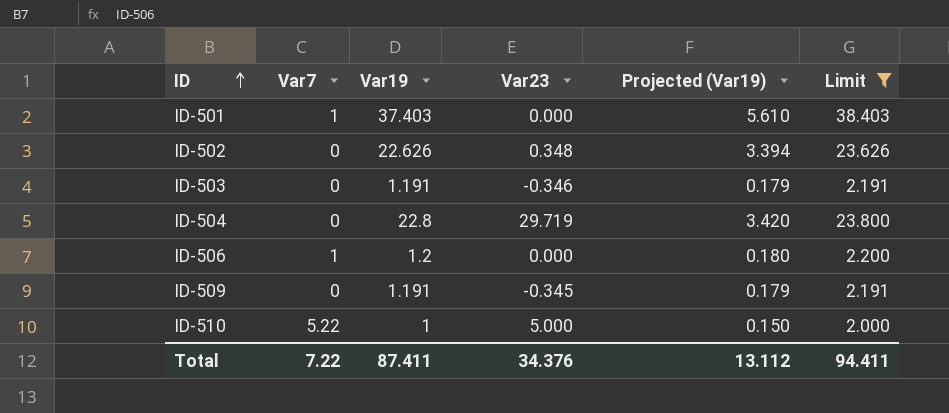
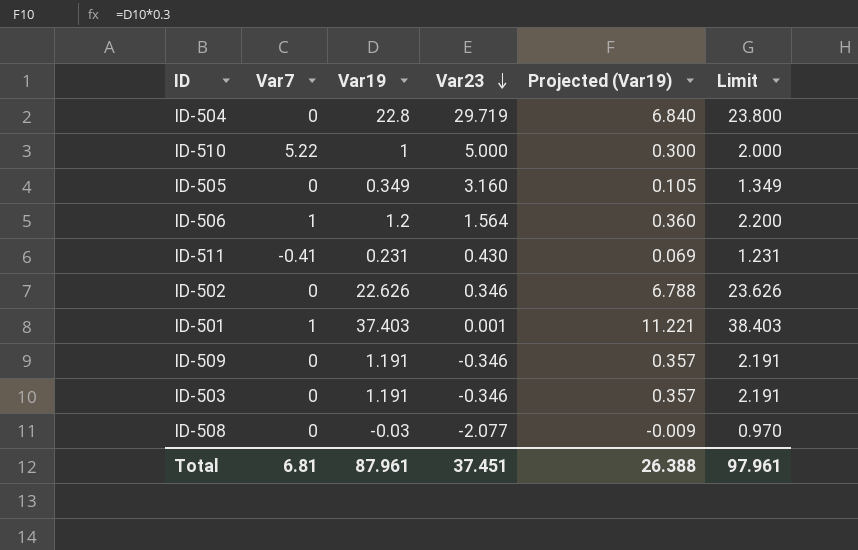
filter: Limit >= 2.000 -> none
row order: ID ascending -> Var23 descending
column Projected (Var19) | formula: [Var19] * 0.15 -> [Var19] * 0.3
ID-506 | Var23: 0.000 -> 1.564
ID-502 | Var23: 0.348 -> 0.346
ID-501 | Var23: 0.000 -> 0.001
ID-509 | Var23: -0.345 -> -0.346
Total | Var7: 7.22 -> 6.81
Total | Var19: 87.411 -> 87.961
Total | Var23: 34.376 -> 37.451
Total | Projected (Var19): 13.112 -> 26.388
Total | Limit: 94.411 -> 97.961

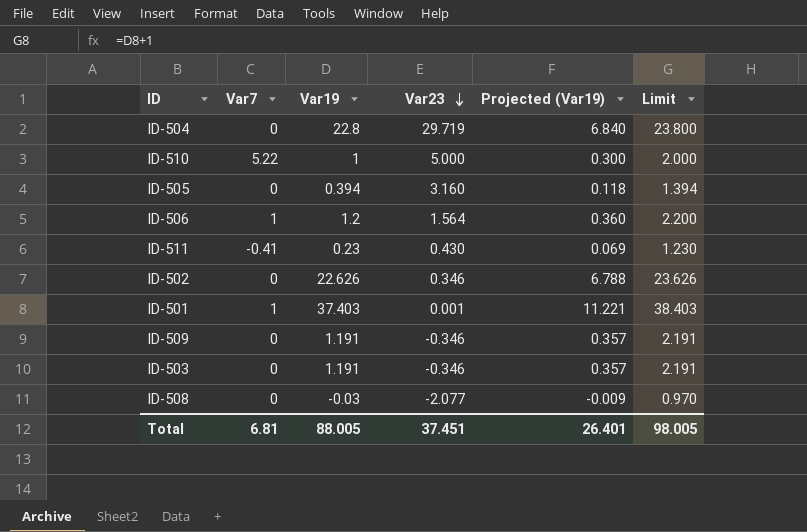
ID-505 | Var19: 0.349 -> 0.394
ID-505 | Projected (Var19): 0.105 -> 0.118
ID-505 | Limit: 1.349 -> 1.394
ID-511 | Var19: 0.231 -> 0.23
ID-511 | Limit: 1.231 -> 1.230
Total | Var19: 87.961 -> 88.005
Total | Projected (Var19): 26.388 -> 26.401
Total | Limit: 97.961 -> 98.005

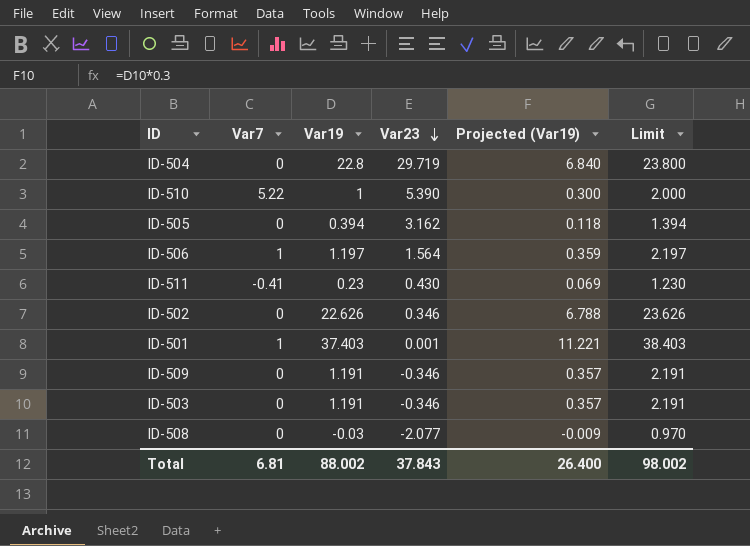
ID-510 | Var23: 5.000 -> 5.390
ID-505 | Var23: 3.160 -> 3.162
ID-506 | Var19: 1.2 -> 1.197
ID-506 | Projected (Var19): 0.360 -> 0.359
ID-506 | Limit: 2.200 -> 2.197
Total | Var19: 88.005 -> 88.002
Total | Var23: 37.451 -> 37.843
Total | Projected (Var19): 26.401 -> 26.400
Total | Limit: 98.005 -> 98.002

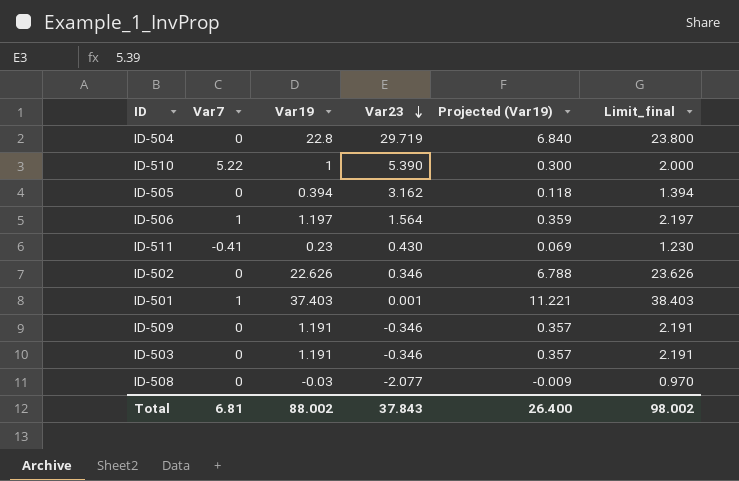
column name: Limit -> Limit_final

